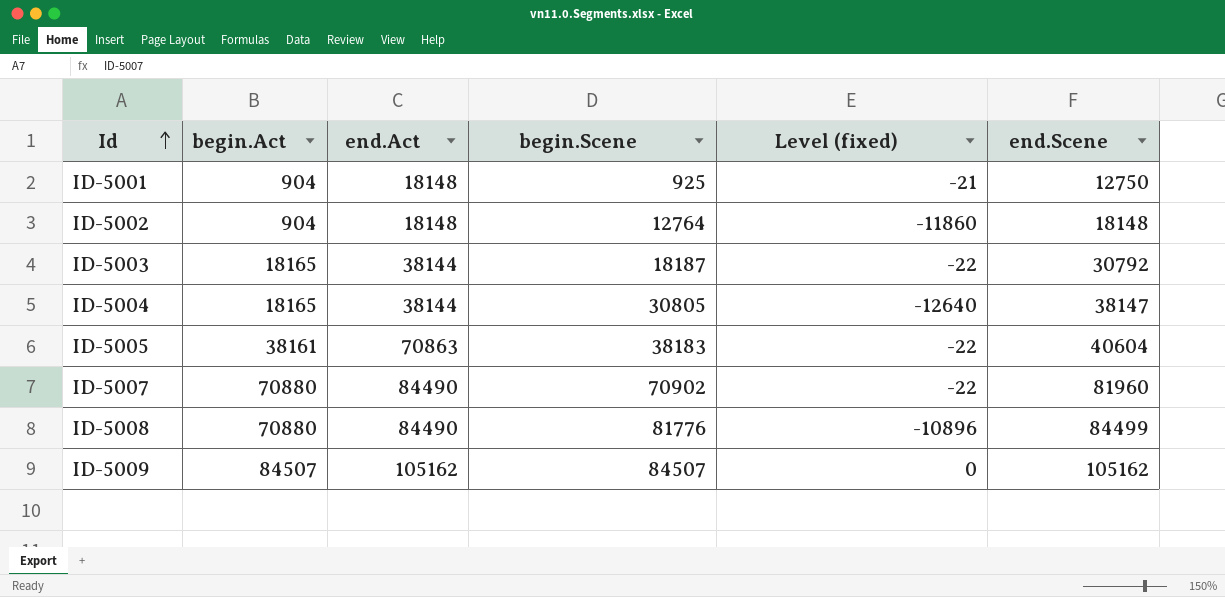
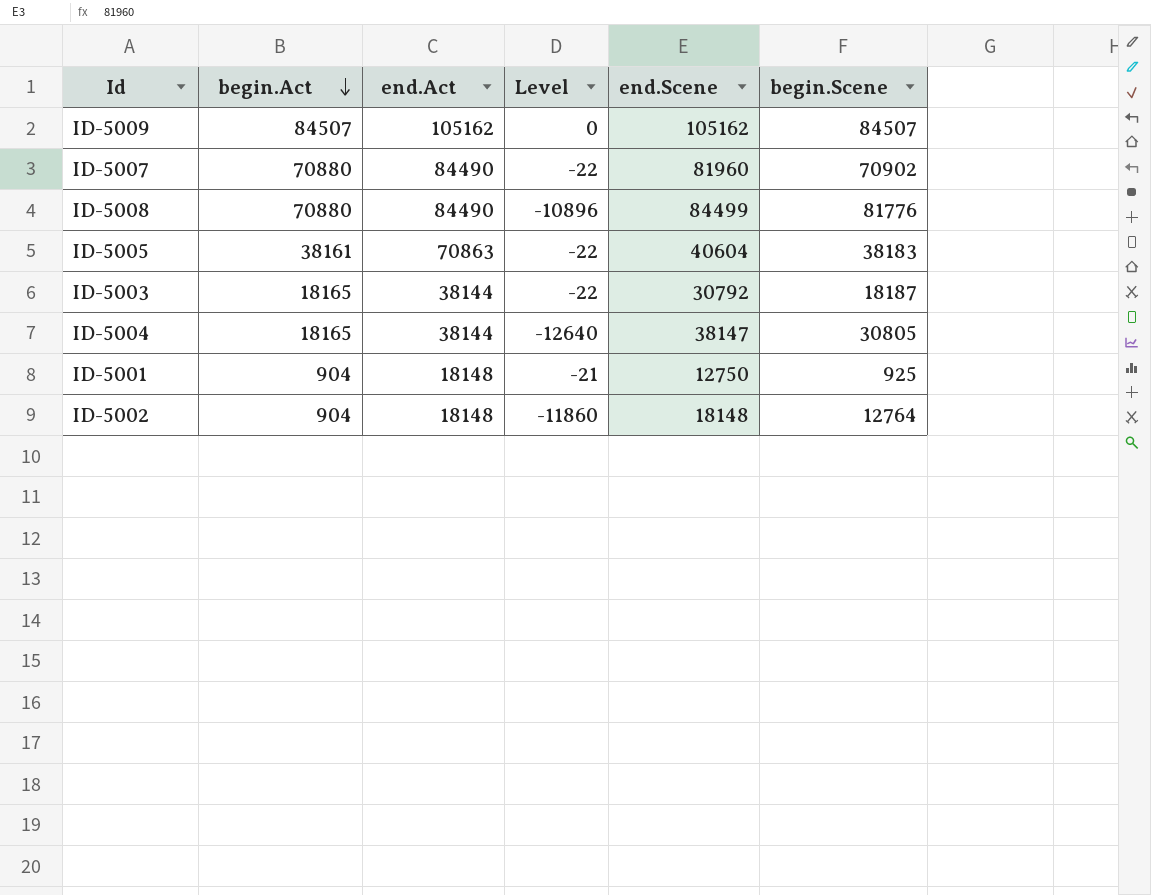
row order: Id ascending -> begin.Act descending
column name: Level (fixed) -> Level
column begin.Scene | position: 4 -> 6

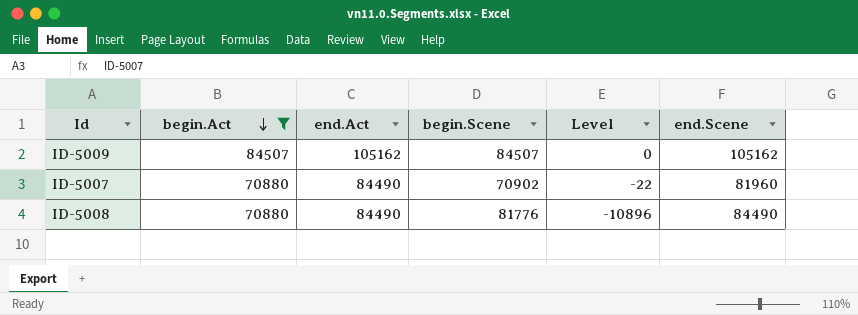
filter: none -> begin.Act >= 70880
column begin.Scene | position: 6 -> 4
ID-5008 | end.Scene: 84499 -> 84490

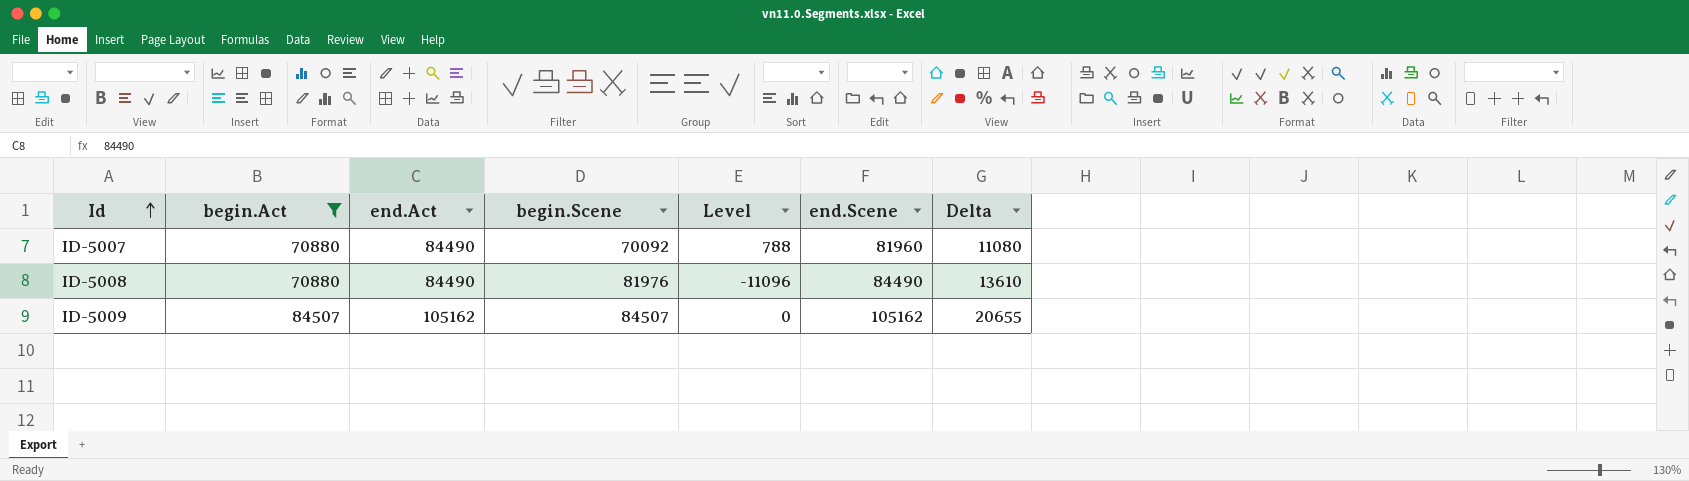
row order: begin.Act descending -> Id ascending
column Delta | formula: none -> [end.Scene] - [begin.Act]
ID-5007 | begin.Scene: 70902 -> 70092
ID-5007 | Level: -22 -> 788
ID-5008 | begin.Scene: 81776 -> 81976
ID-5008 | Level: -10896 -> -11096

